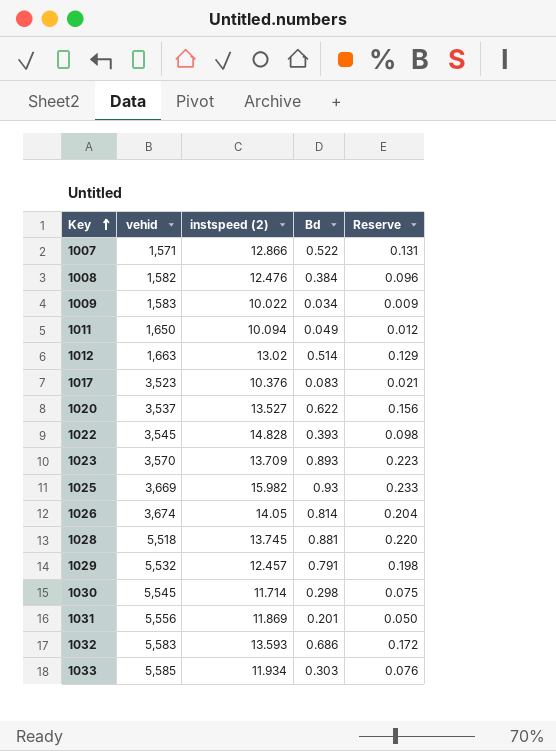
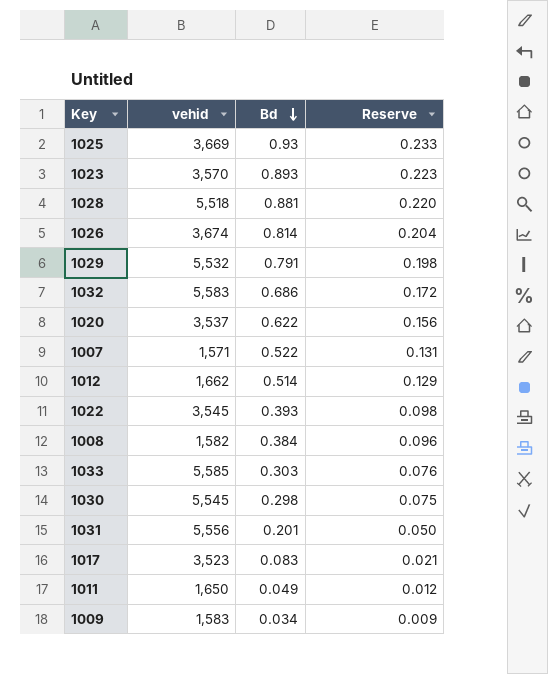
row order: Key ascending -> Bd descending
column instspeed (2) | position: 3 -> none
1012 | vehid: 1,663 -> 1,662

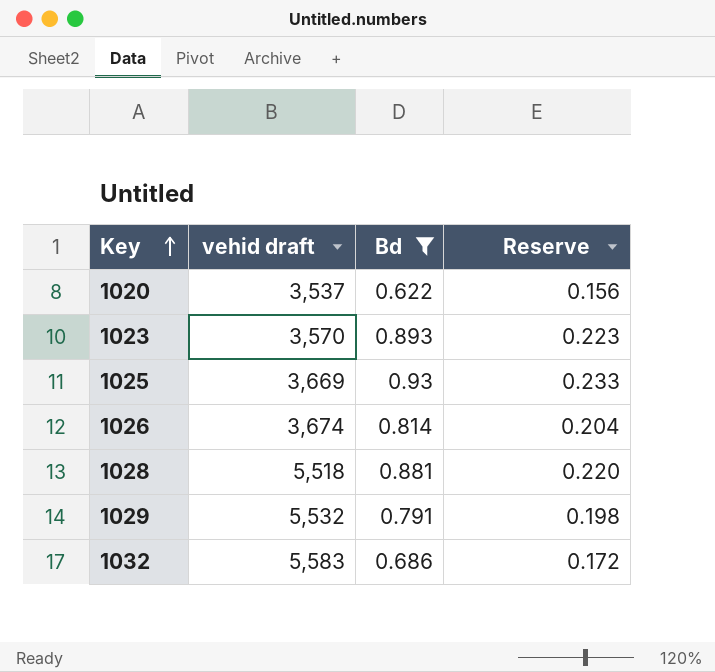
filter: none -> Bd >= 0.622
row order: Bd descending -> Key ascending
column name: vehid -> vehid draft

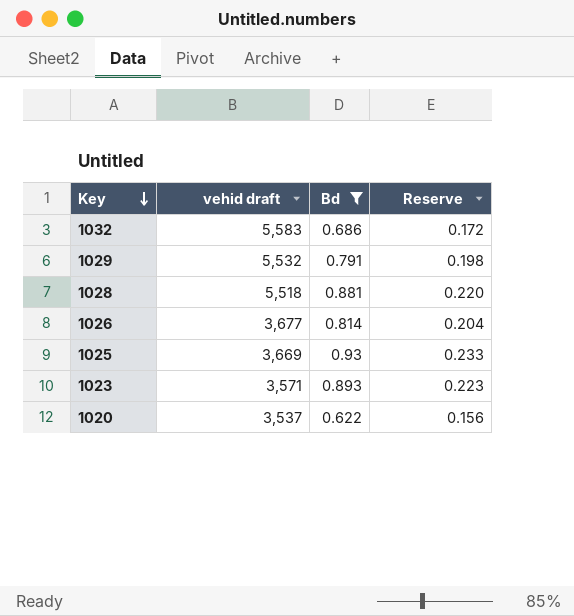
row order: Key ascending -> Key descending
1026 | vehid draft: 3,674 -> 3,677
1023 | vehid draft: 3,570 -> 3,571

